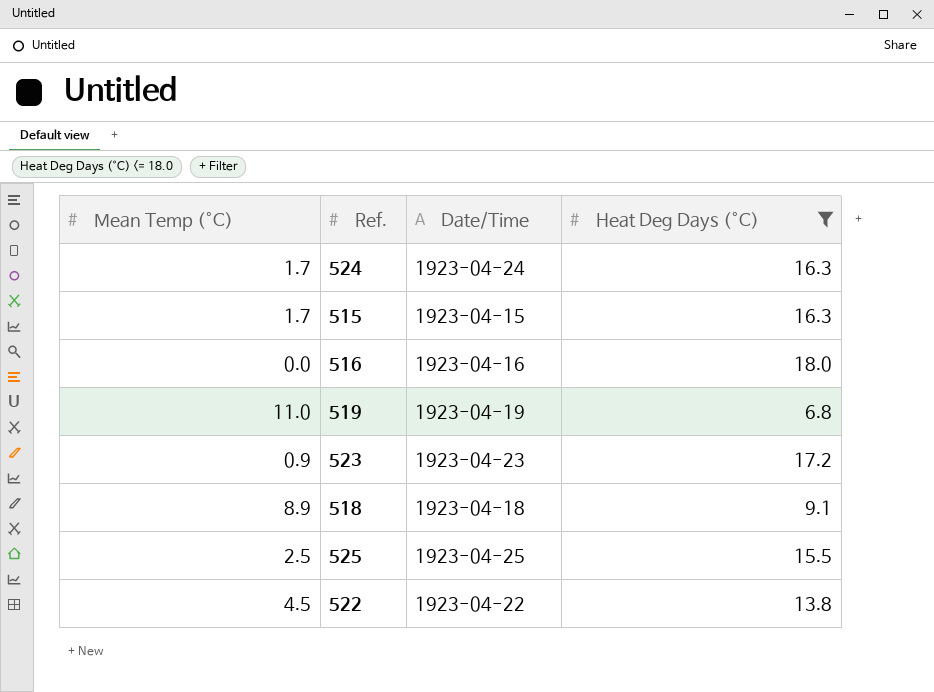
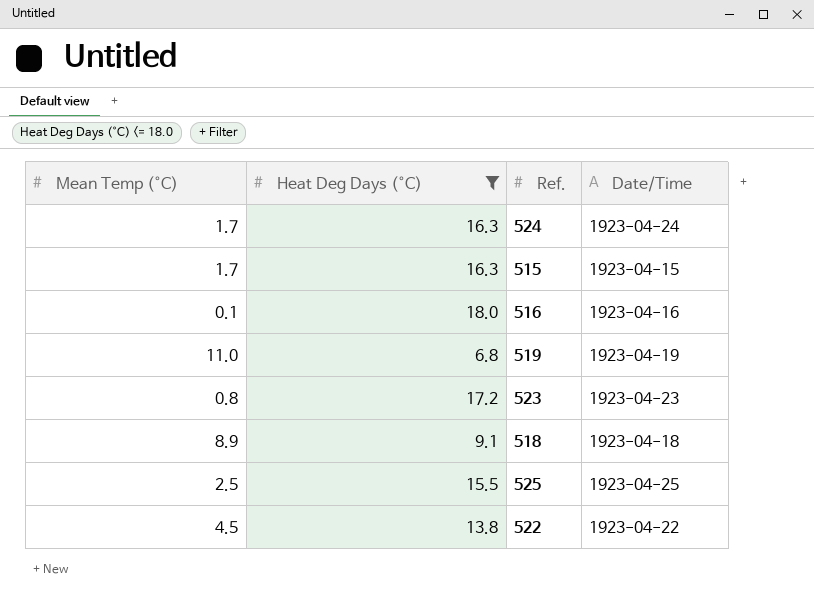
column Heat Deg Days (°C) | position: 4 -> 2
516 | Mean Temp (°C): 0.0 -> 0.1
523 | Mean Temp (°C): 0.9 -> 0.8

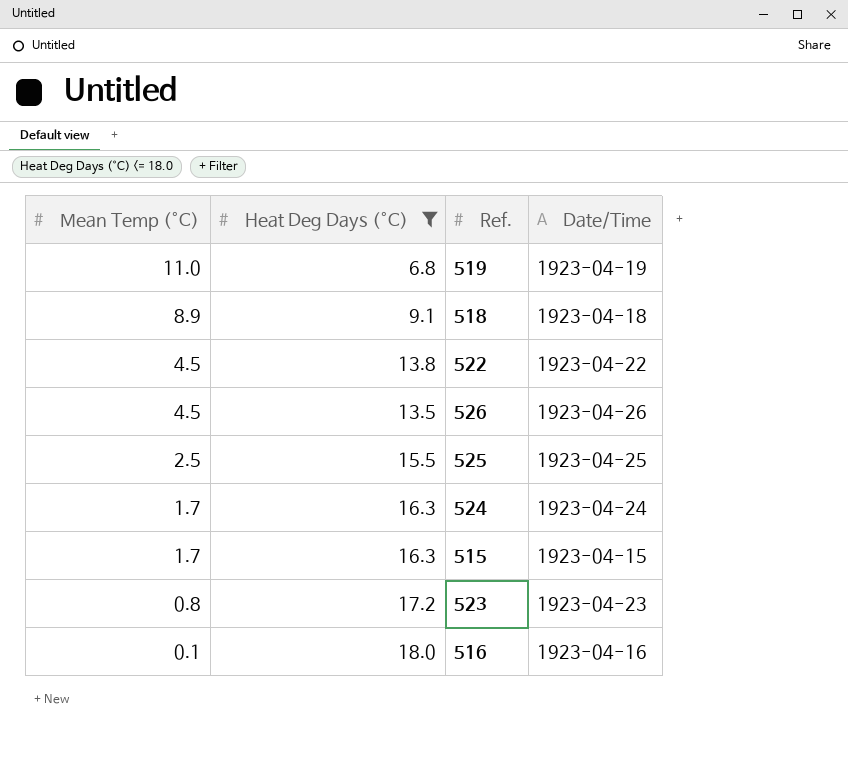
row order: none -> Mean Temp (°C) descending
row 526: none -> 4.5 | 13.5 | 1923-04-26

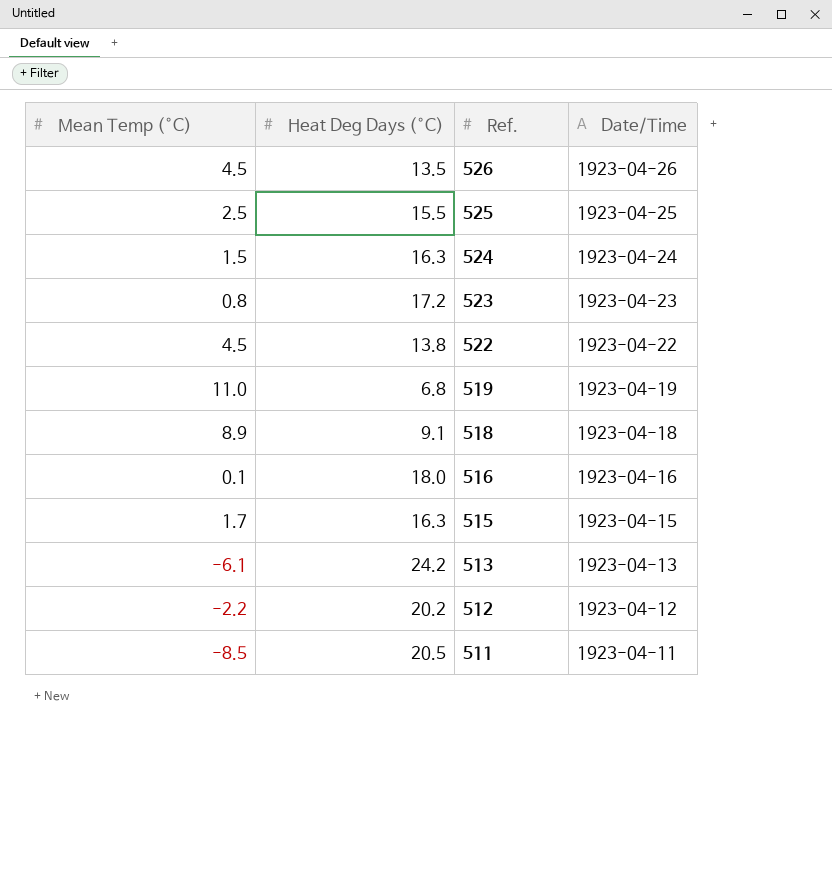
filter: Heat Deg Days (°C) <= 18.0 -> none
row order: Mean Temp (°C) descending -> Ref. descending
524 | Mean Temp (°C): 1.7 -> 1.5

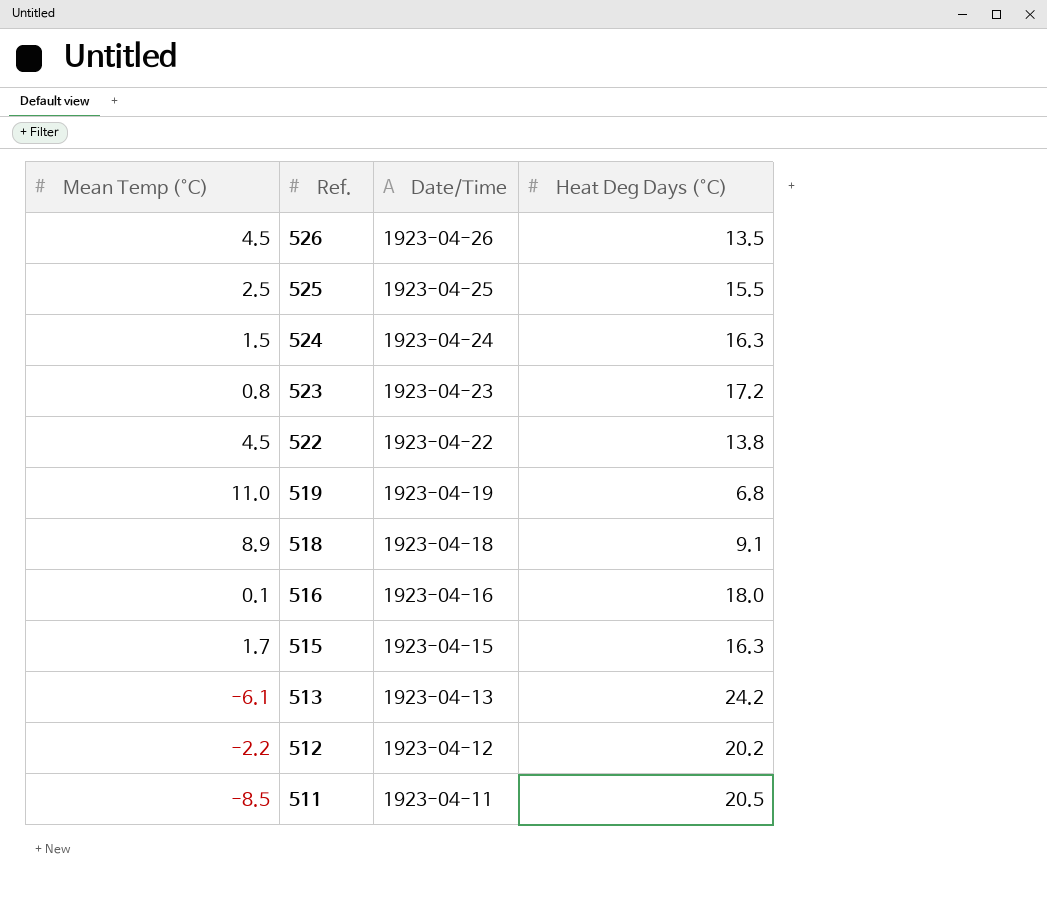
column Heat Deg Days (°C) | position: 2 -> 4

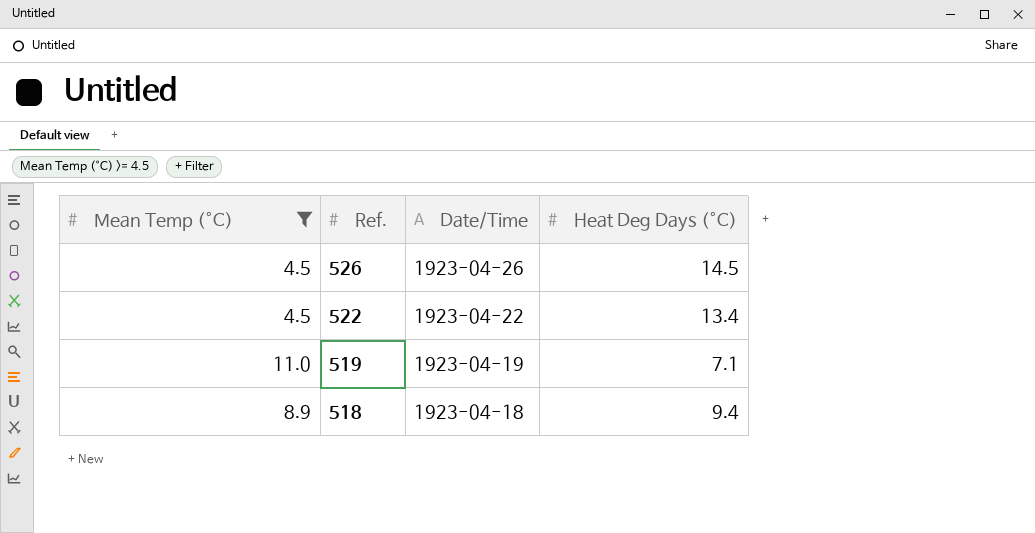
filter: none -> Mean Temp (°C) >= 4.5
526 | Heat Deg Days (°C): 13.5 -> 14.5
522 | Heat Deg Days (°C): 13.8 -> 13.4
519 | Heat Deg Days (°C): 6.8 -> 7.1
518 | Heat Deg Days (°C): 9.1 -> 9.4

